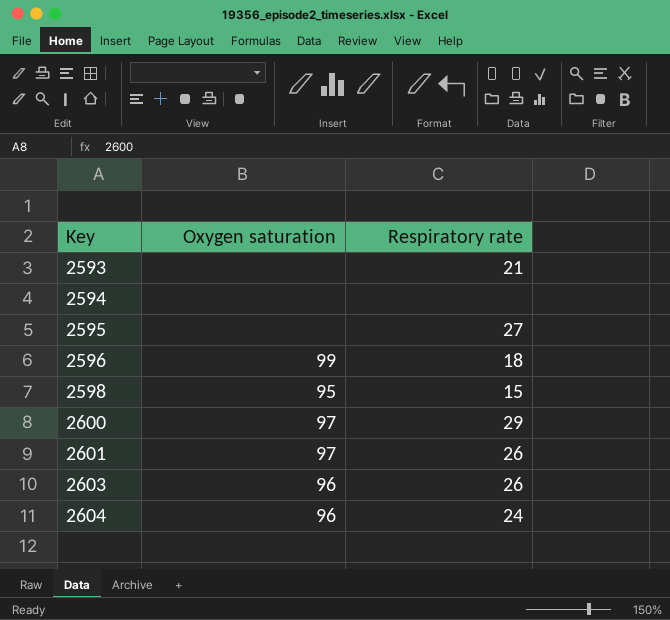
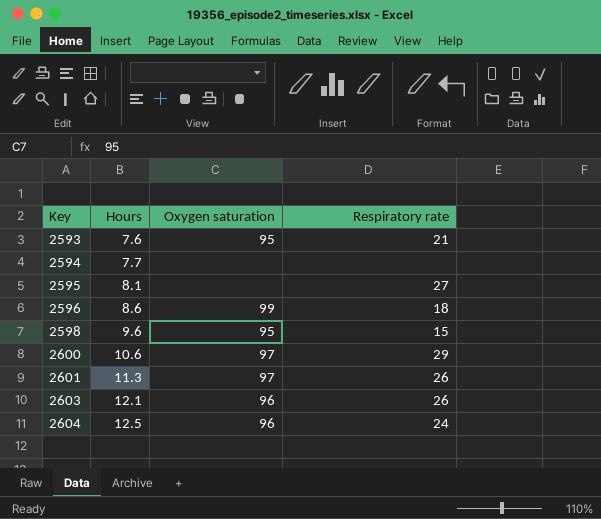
column Hours | position: none -> 2
2593 | Oxygen saturation: none -> 95

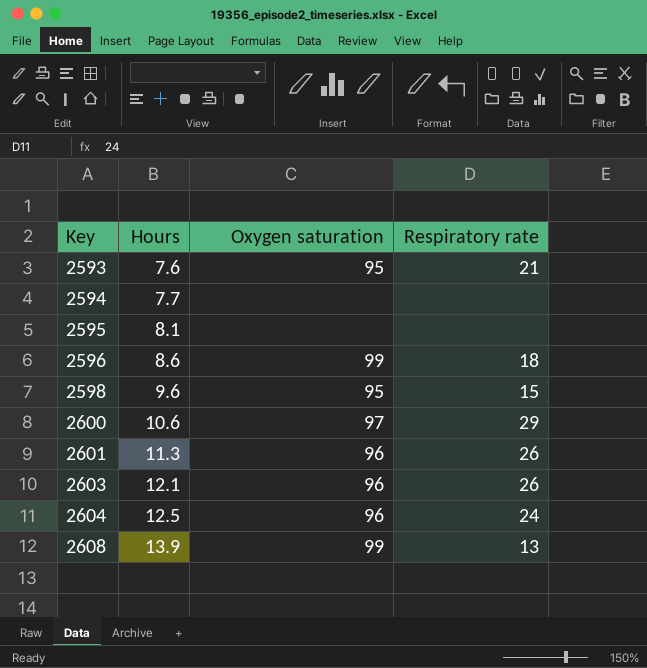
2595 | Respiratory rate: 27 -> none
2601 | Oxygen saturation: 97 -> 96
row 2608: none -> 13.9 | 99 | 13

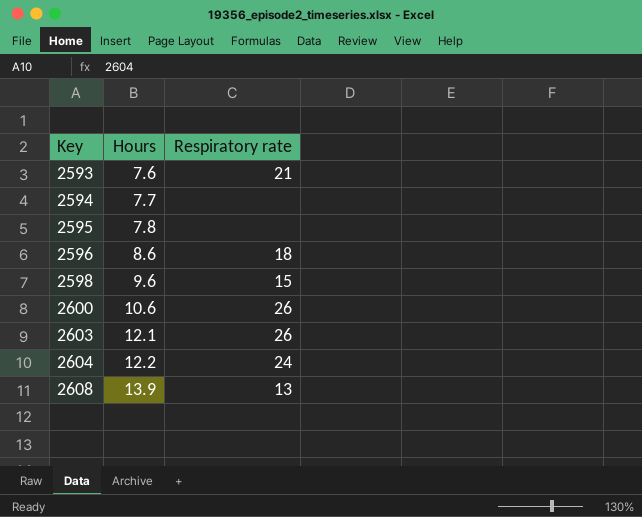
column Oxygen saturation | position: 3 -> none
row 2601: 11.3 | 96 | 26 -> none
2595 | Hours: 8.1 -> 7.8
2600 | Respiratory rate: 29 -> 26
2604 | Hours: 12.5 -> 12.2

